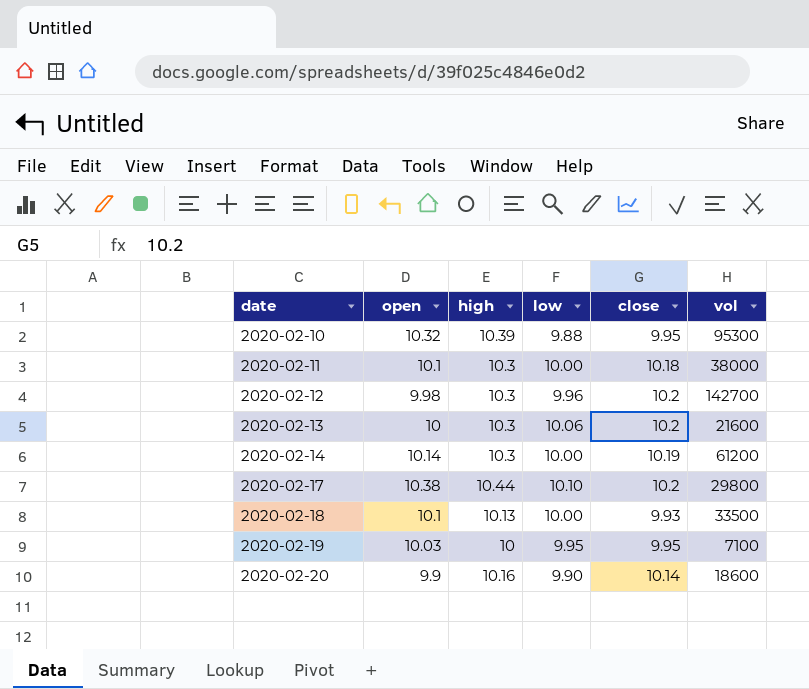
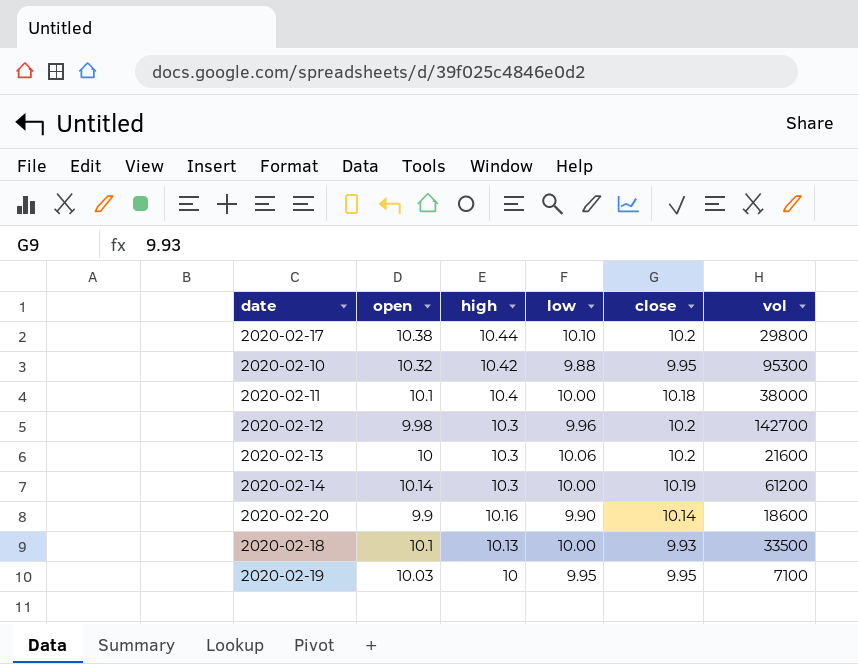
row order: date ascending -> high descending
2020-02-10 | high: 10.39 -> 10.42
2020-02-11 | high: 10.3 -> 10.4

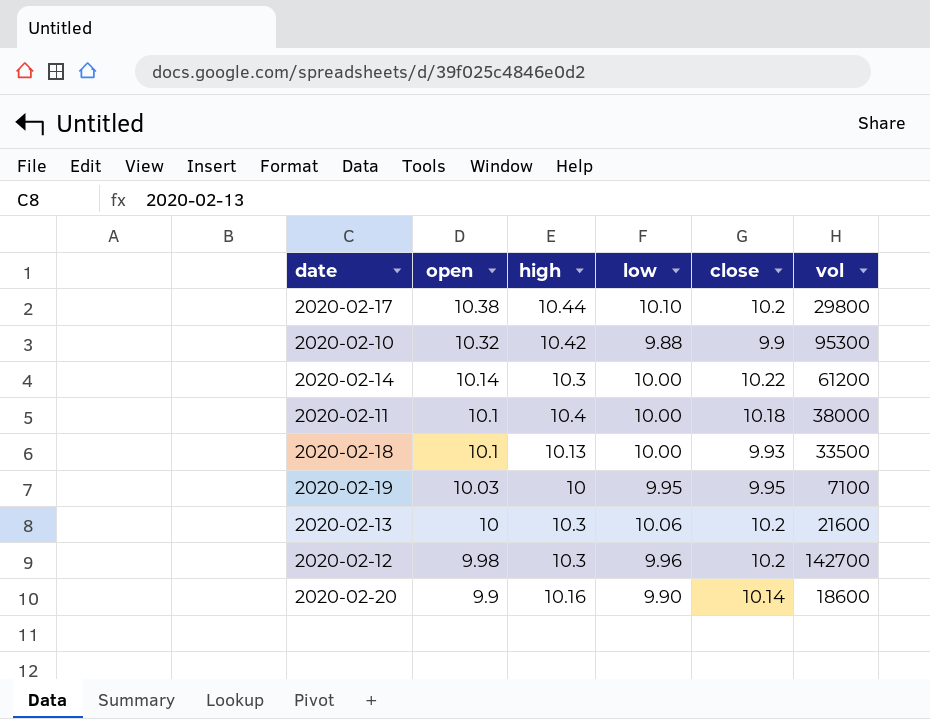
row order: high descending -> open descending
2020-02-10 | close: 9.95 -> 9.9
2020-02-14 | close: 10.19 -> 10.22

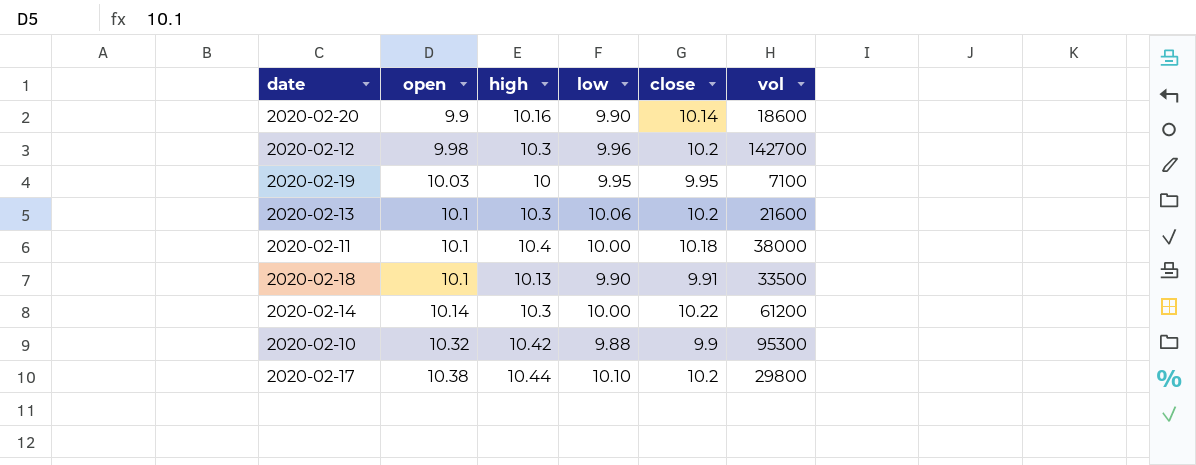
row order: open descending -> open ascending
2020-02-13 | open: 10 -> 10.1
2020-02-18 | low: 10.00 -> 9.90
2020-02-18 | close: 9.93 -> 9.91

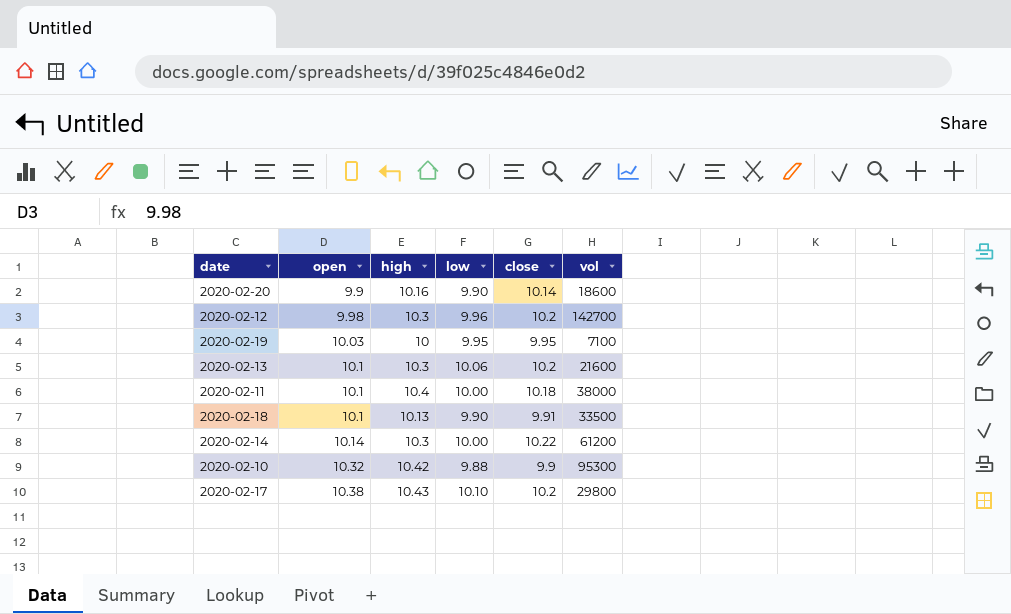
2020-02-17 | high: 10.44 -> 10.43

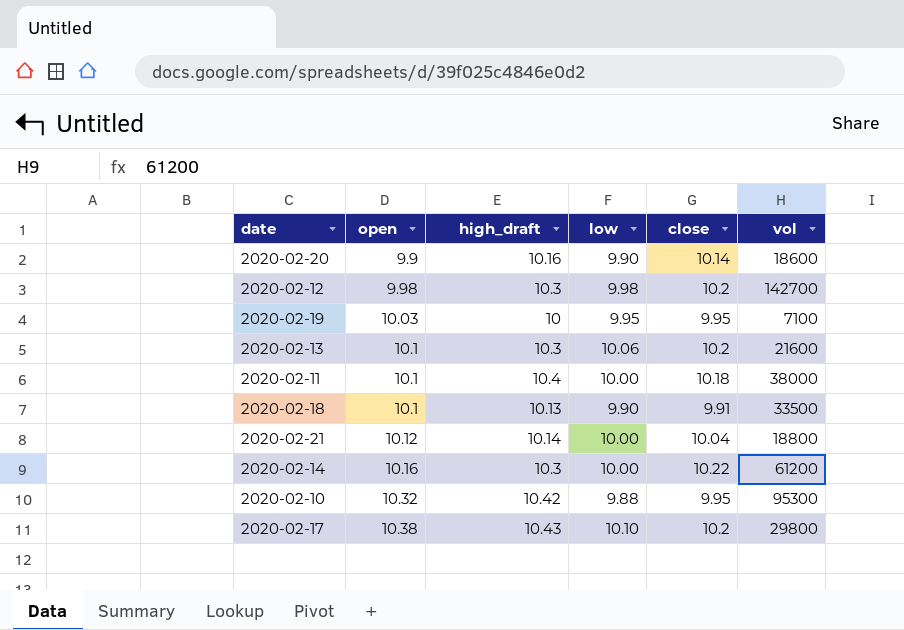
column name: high -> high_draft
2020-02-12 | low: 9.96 -> 9.98
row 2020-02-21: none -> 10.12 | 10.14 | 10.00 | 10.04 | 18800
2020-02-14 | open: 10.14 -> 10.16
2020-02-10 | close: 9.9 -> 9.95

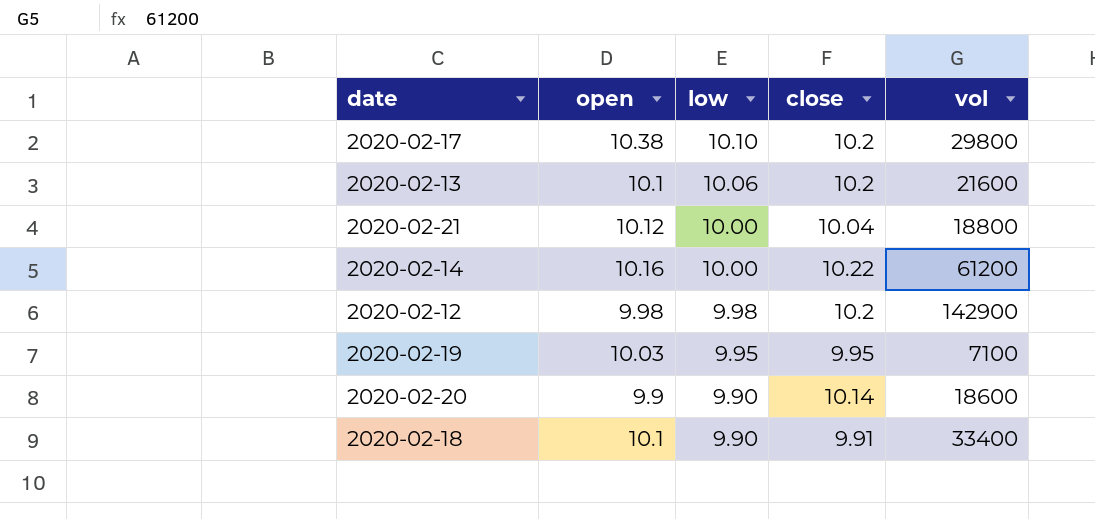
row order: open ascending -> low descending
column high_draft | position: 3 -> none
row 2020-02-11: 10.1 | 10.4 | 10.00 | 10.18 | 38000 -> none
row 2020-02-10: 10.32 | 10.42 | 9.88 | 9.95 | 95300 -> none
2020-02-12 | vol: 142700 -> 142900
2020-02-18 | vol: 33500 -> 33400

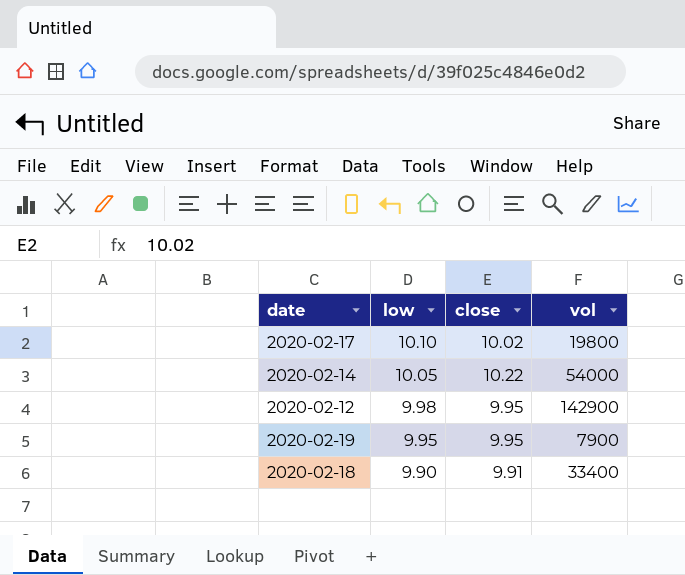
column open | position: 2 -> none
row 2020-02-13: 10.1 | 10.06 | 10.2 | 21600 -> none
row 2020-02-21: 10.12 | 10.00 | 10.04 | 18800 -> none
row 2020-02-20: 9.9 | 9.90 | 10.14 | 18600 -> none
2020-02-17 | close: 10.2 -> 10.02
2020-02-17 | vol: 29800 -> 19800
2020-02-14 | low: 10.00 -> 10.05
2020-02-14 | vol: 61200 -> 54000
2020-02-12 | close: 10.2 -> 9.95
2020-02-19 | vol: 7100 -> 7900

